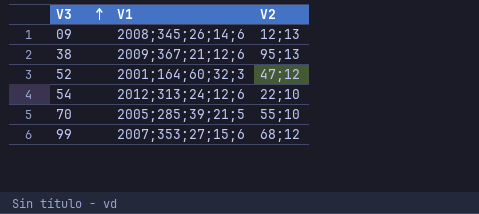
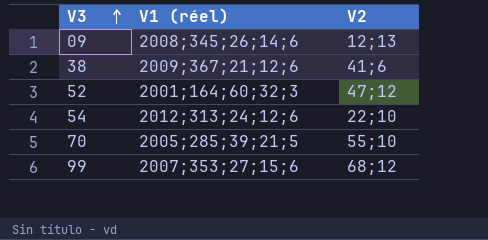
column name: V1 -> V1 (réel)
38 | V2: 95;13 -> 41;6

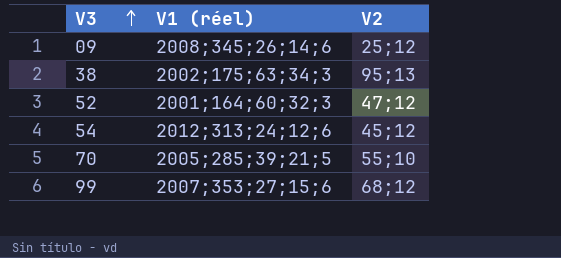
09 | V2: 12;13 -> 25;12
38 | V1 (réel): 2009;367;21;12;6 -> 2002;175;63;34;3
38 | V2: 41;6 -> 95;13
54 | V2: 22;10 -> 45;12

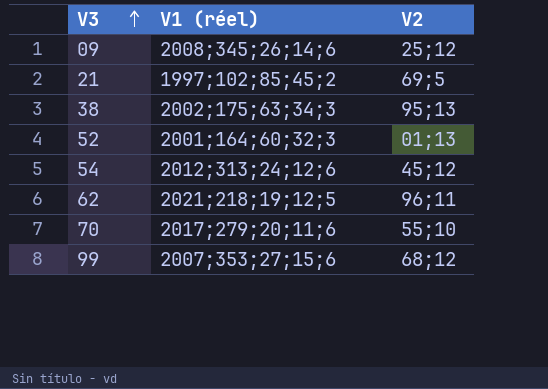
row 21: none -> 1997;102;85;45;2 | 69;5
52 | V2: 47;12 -> 01;13
row 62: none -> 2021;218;19;12;5 | 96;11
70 | V1 (réel): 2005;285;39;21;5 -> 2017;279;20;11;6

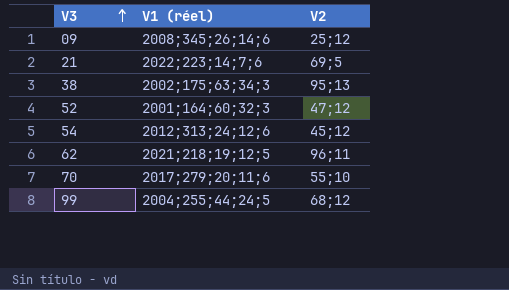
21 | V1 (réel): 1997;102;85;45;2 -> 2022;223;14;7;6
52 | V2: 01;13 -> 47;12
99 | V1 (réel): 2007;353;27;15;6 -> 2004;255;44;24;5

